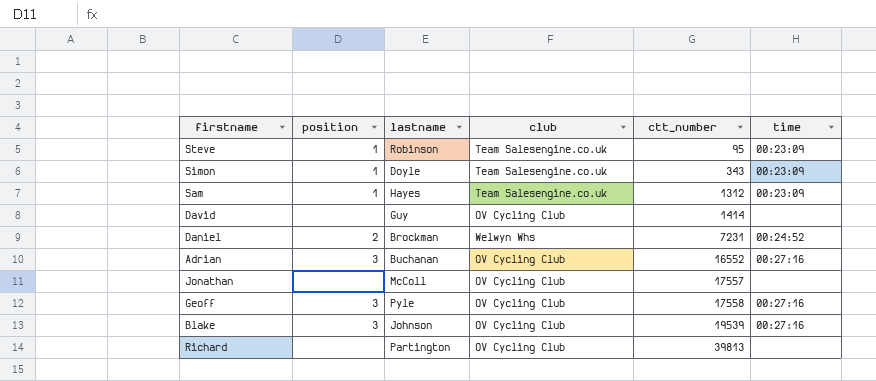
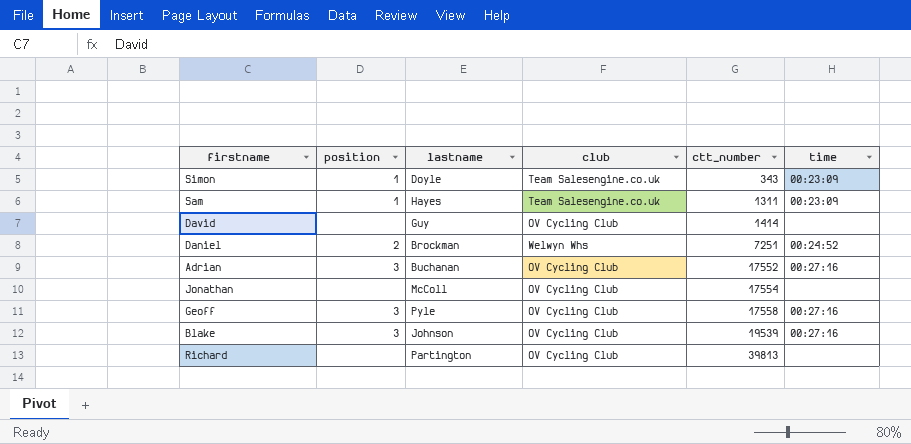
row Steve: 1 | Robinson | Team Salesengine.co.uk | 95 | 00:23:09 -> none
Sam | ctt_number: 1312 -> 1311
Daniel | ctt_number: 7231 -> 7251
Adrian | ctt_number: 16552 -> 17552
Jonathan | ctt_number: 17557 -> 17554

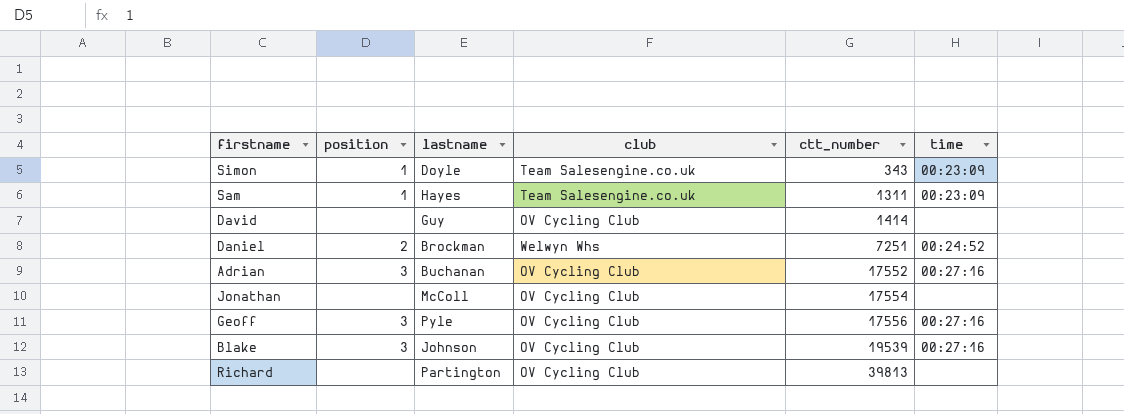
Geoff | ctt_number: 17558 -> 17556

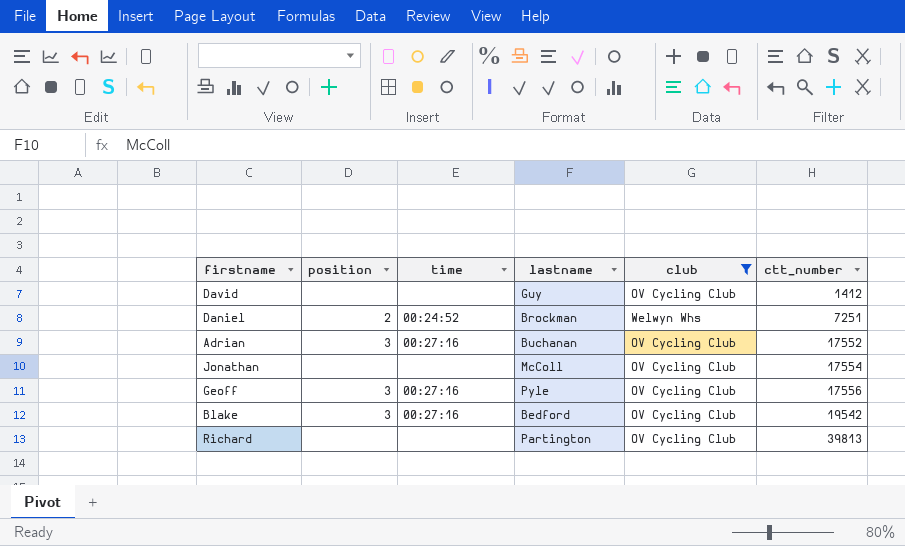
filter: none -> club != Team Salesengine.co.uk
column time | position: 6 -> 3
David | ctt_number: 1414 -> 1412
Blake | lastname: Johnson -> Bedford
Blake | ctt_number: 19539 -> 19542

